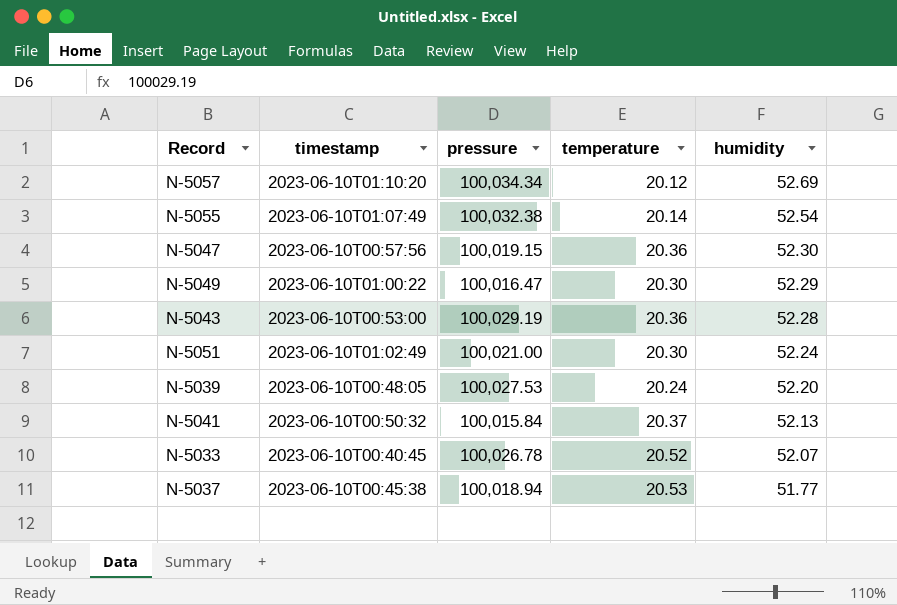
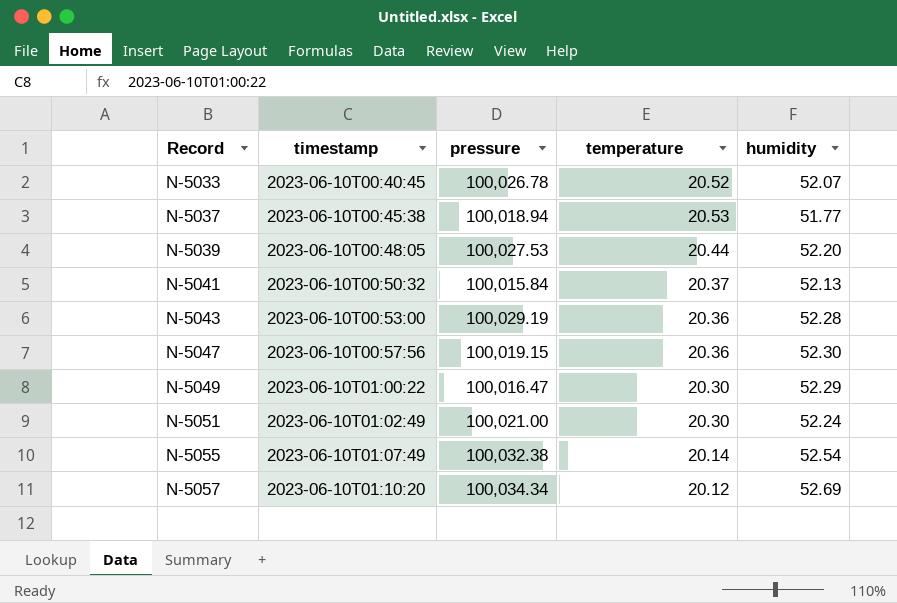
row order: humidity descending -> Record ascending
N-5039 | temperature: 20.24 -> 20.44

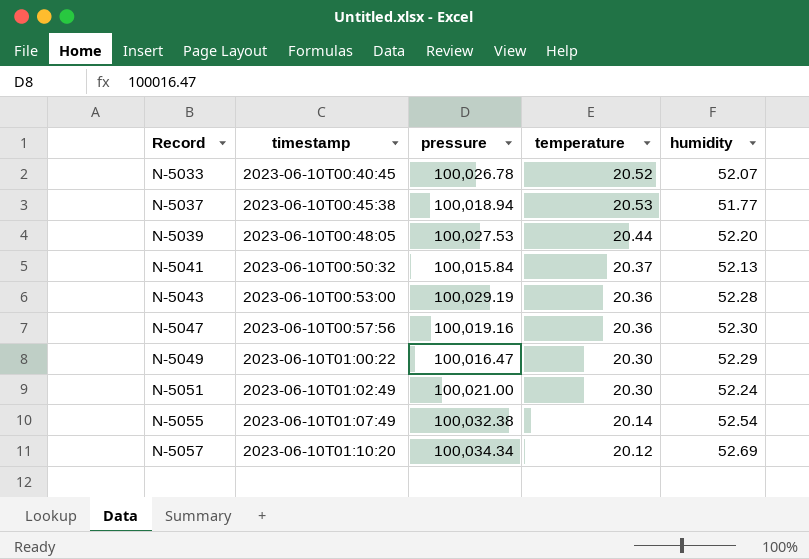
N-5047 | pressure: 100,019.15 -> 100,019.16

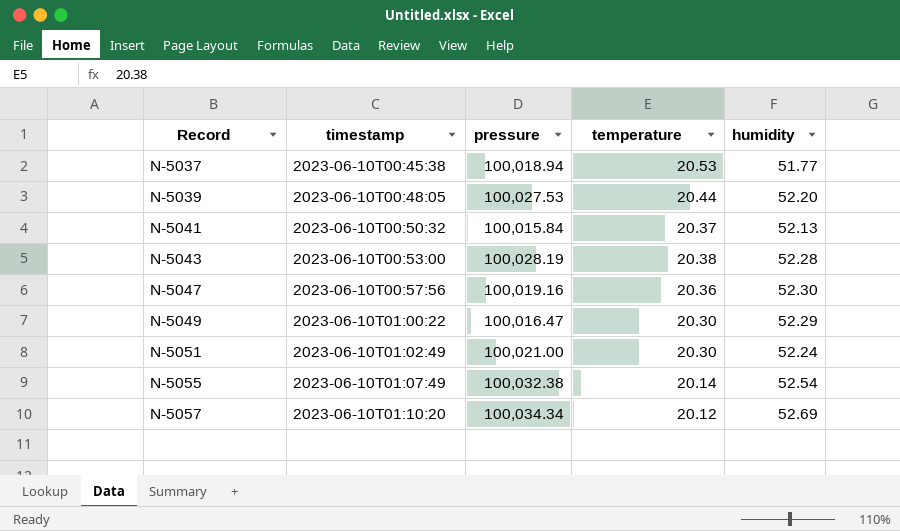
row N-5033: 2023-06-10T00:40:45 | 100,026.78 | 20.52 | 52.07 -> none
N-5043 | pressure: 100,029.19 -> 100,028.19
N-5043 | temperature: 20.36 -> 20.38

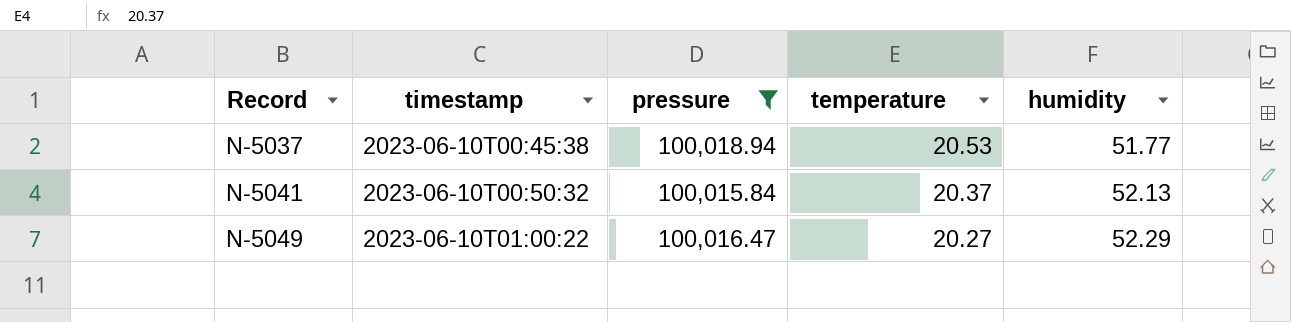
filter: none -> pressure <= 100,018.94
N-5049 | temperature: 20.30 -> 20.27

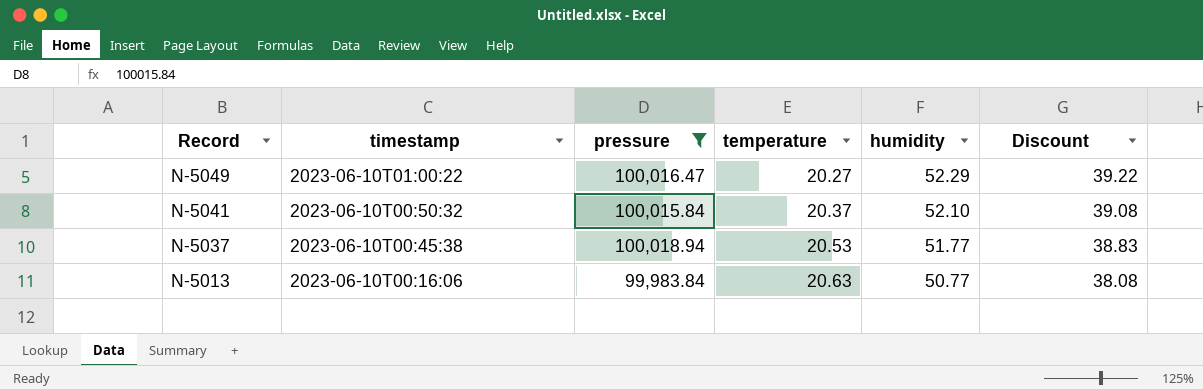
row order: Record ascending -> Record descending
column Discount | formula: none -> [humidity] * 0.75
N-5041 | humidity: 52.13 -> 52.10
row N-5013: none -> 2023-06-10T00:16:06 | 99,983.84 | 20.63 | 50.77 | 38.08

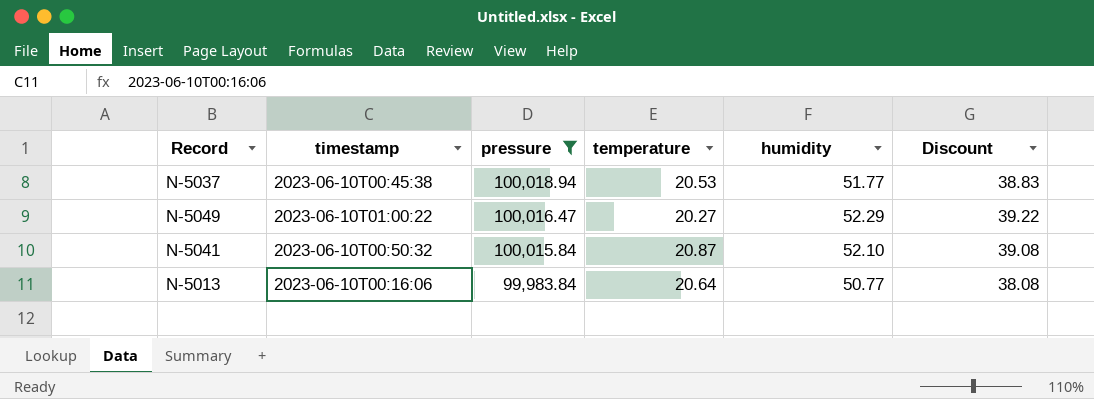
row order: Record descending -> pressure descending
N-5041 | temperature: 20.37 -> 20.87
N-5013 | temperature: 20.63 -> 20.64

